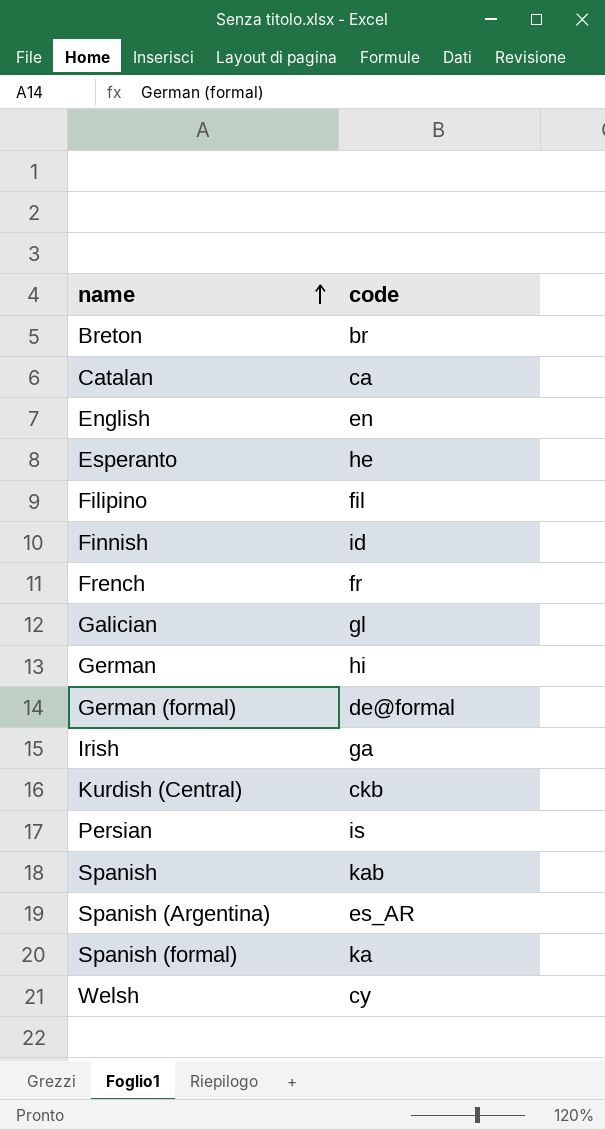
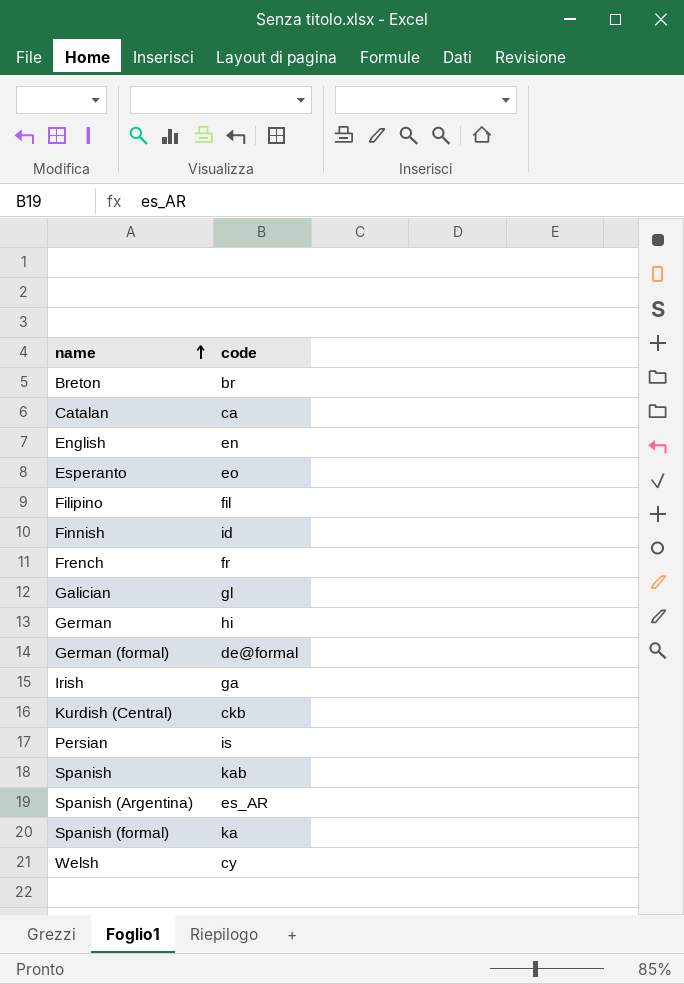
Esperanto | code: he -> eo

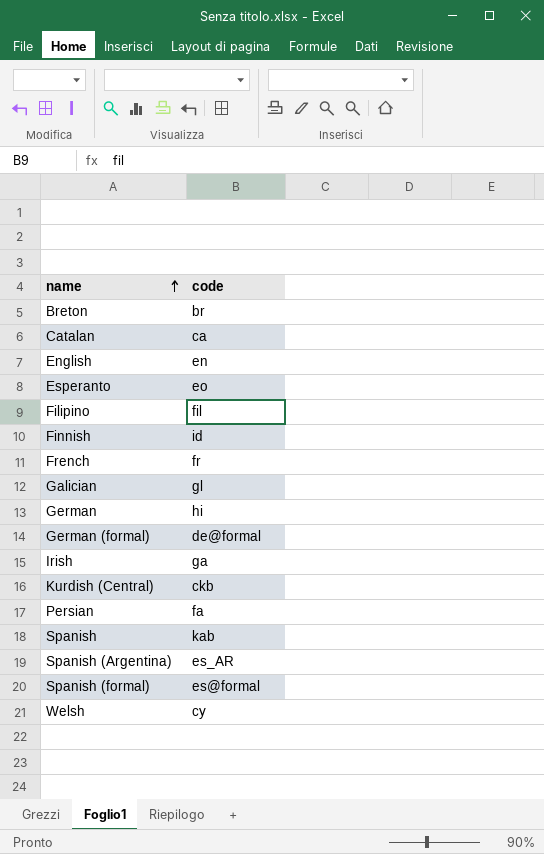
Persian | code: is -> fa
Spanish (formal) | code: ka -> es@formal

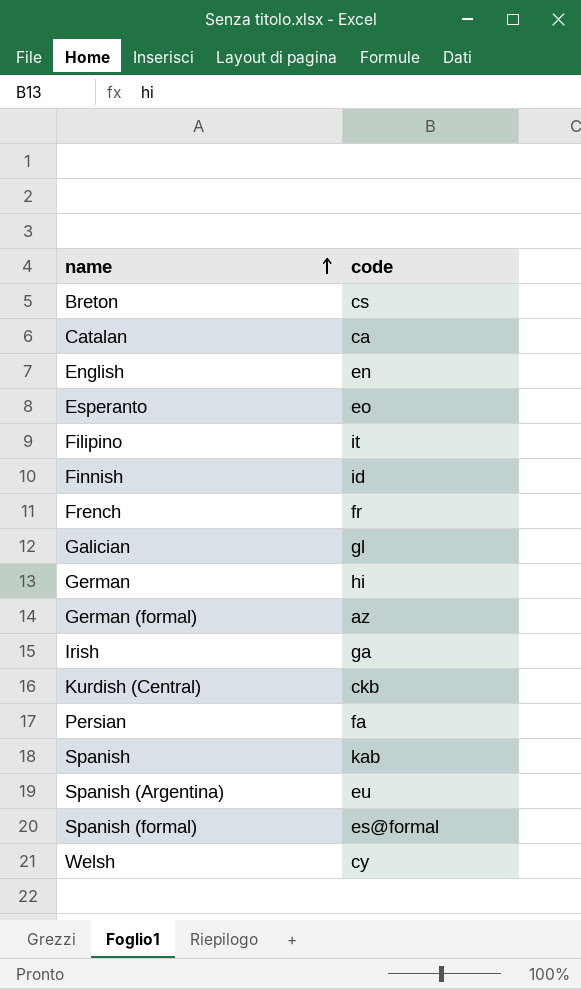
Breton | code: br -> cs
Filipino | code: fil -> it
German (formal) | code: de@formal -> az
Spanish (Argentina) | code: es_AR -> eu

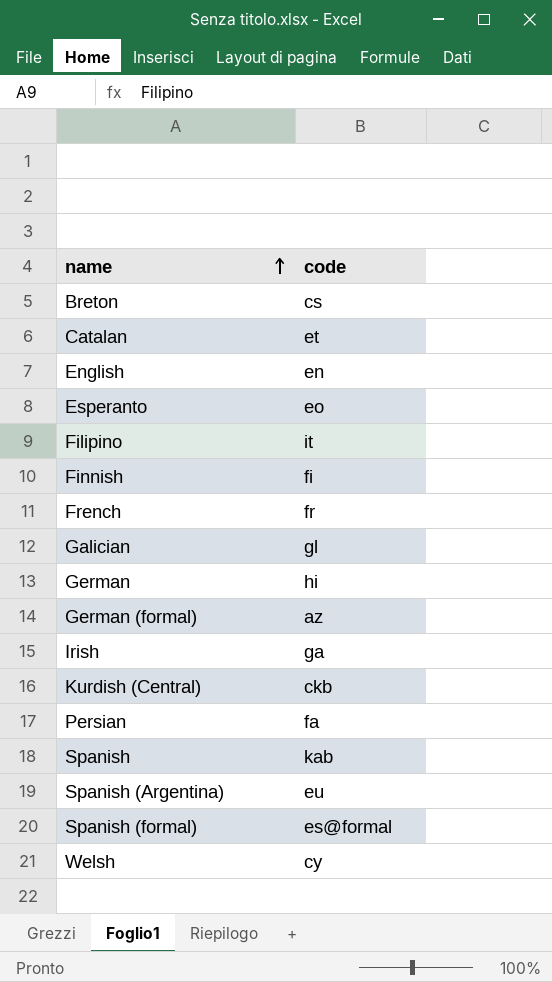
Catalan | code: ca -> et
Finnish | code: id -> fi

